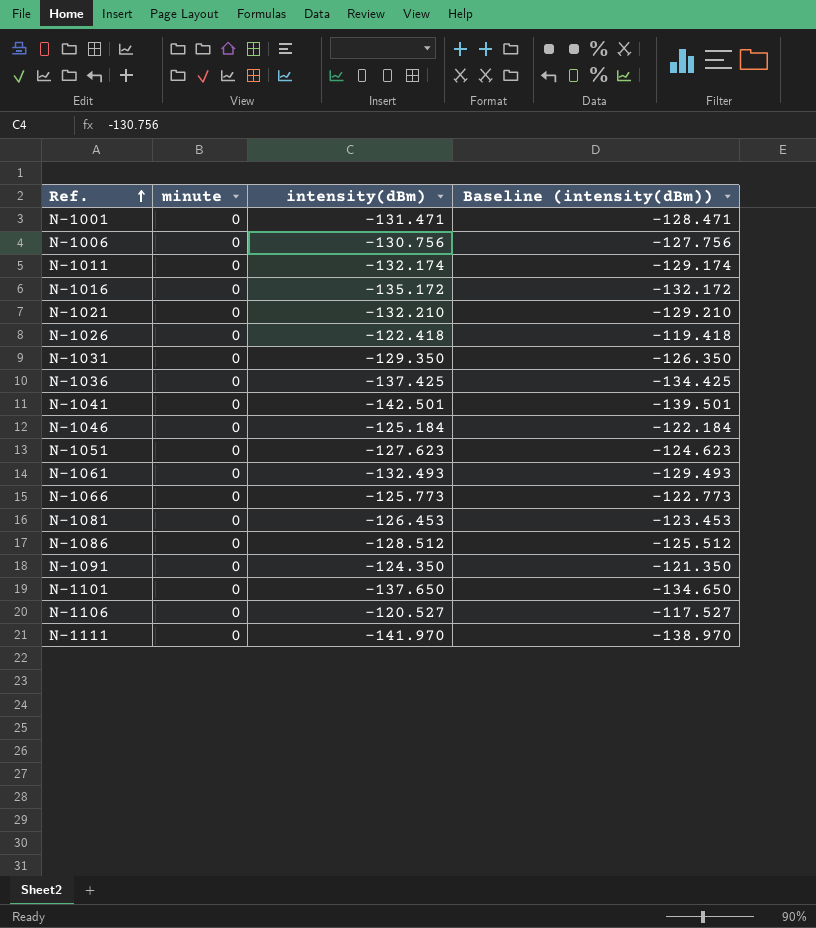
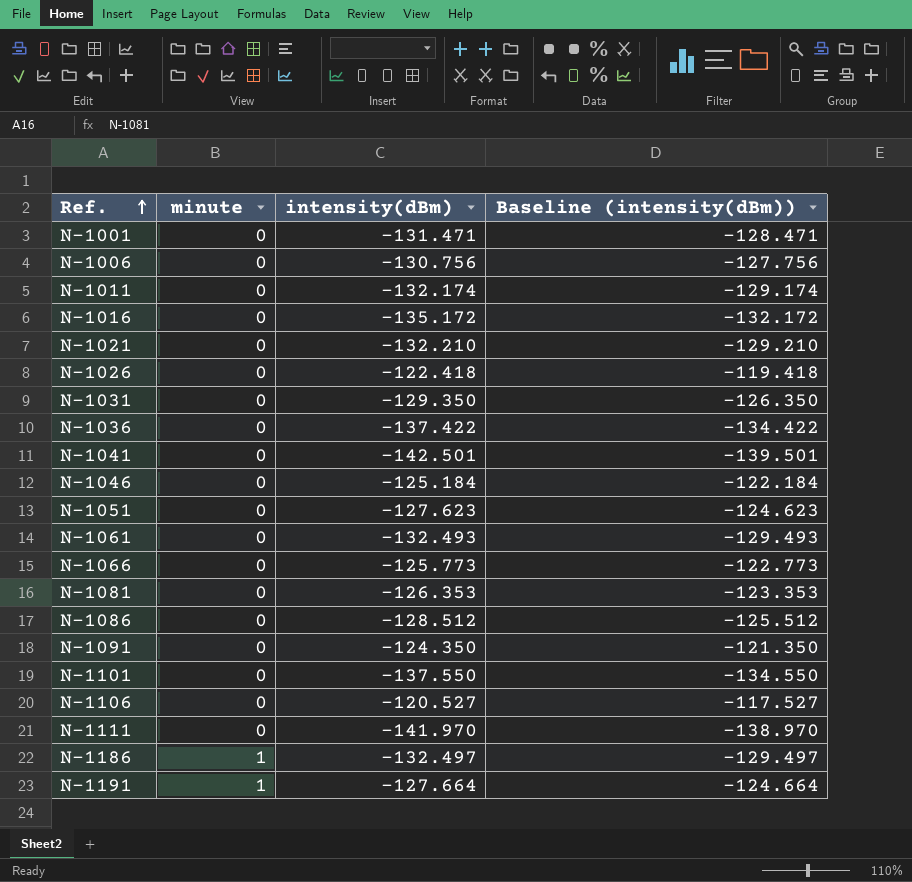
N-1036 | intensity(dBm): -137.425 -> -137.422
N-1036 | Baseline (intensity(dBm)): -134.425 -> -134.422
N-1081 | intensity(dBm): -126.453 -> -126.353
N-1081 | Baseline (intensity(dBm)): -123.453 -> -123.353
N-1101 | intensity(dBm): -137.650 -> -137.550
N-1101 | Baseline (intensity(dBm)): -134.650 -> -134.550
row N-1186: none -> 1 | -132.497 | -129.497
row N-1191: none -> 1 | -127.664 | -124.664

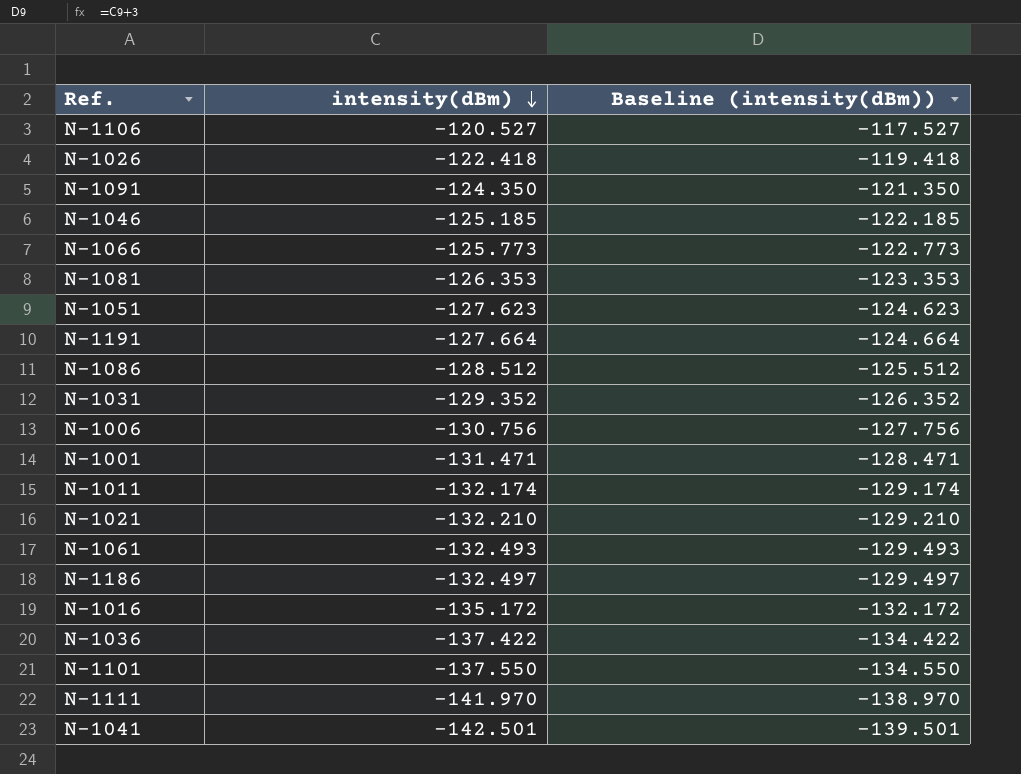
row order: Ref. ascending -> intensity(dBm) descending
column minute | position: 2 -> none
N-1046 | intensity(dBm): -125.184 -> -125.185
N-1046 | Baseline (intensity(dBm)): -122.184 -> -122.185
N-1031 | intensity(dBm): -129.350 -> -129.352
N-1031 | Baseline (intensity(dBm)): -126.350 -> -126.352

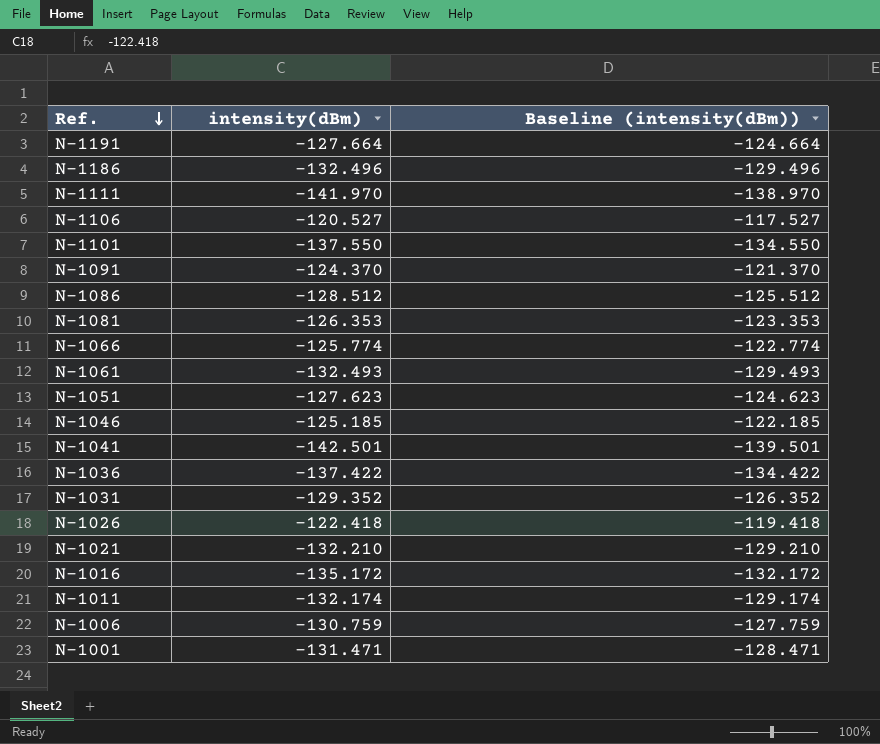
row order: intensity(dBm) descending -> Ref. descending
N-1186 | intensity(dBm): -132.497 -> -132.496
N-1186 | Baseline (intensity(dBm)): -129.497 -> -129.496
N-1091 | intensity(dBm): -124.350 -> -124.370
N-1091 | Baseline (intensity(dBm)): -121.350 -> -121.370
N-1066 | intensity(dBm): -125.773 -> -125.774
N-1066 | Baseline (intensity(dBm)): -122.773 -> -122.774
N-1006 | intensity(dBm): -130.756 -> -130.759
N-1006 | Baseline (intensity(dBm)): -127.756 -> -127.759

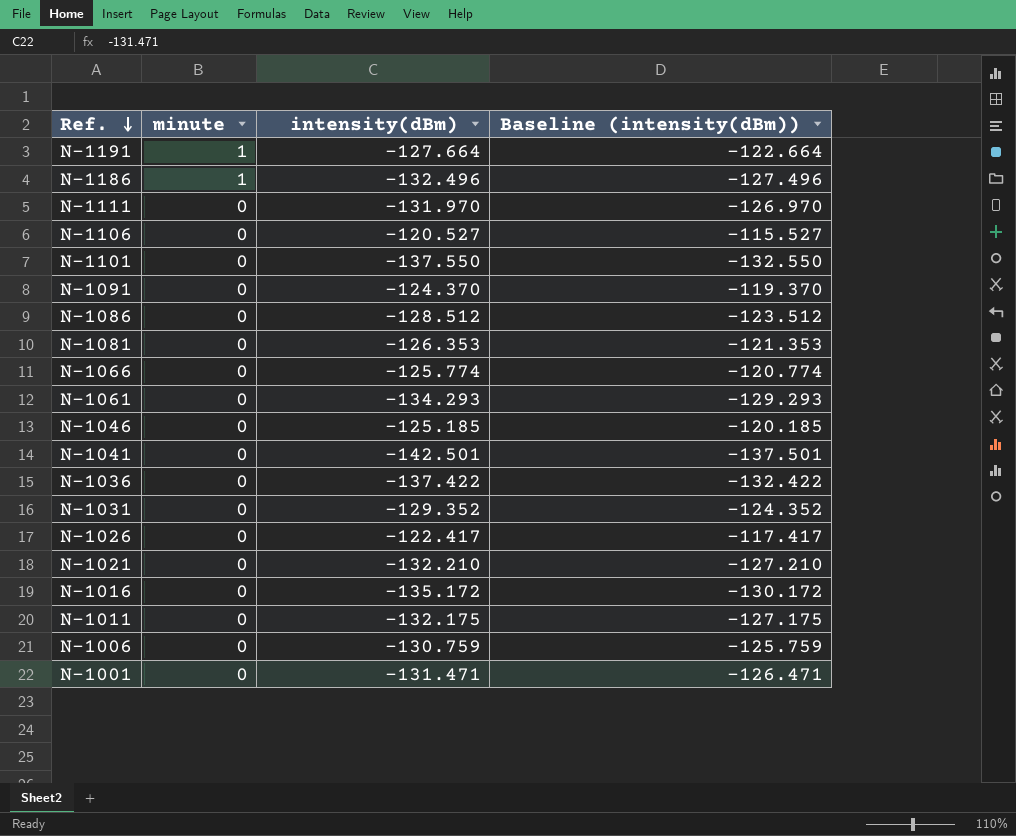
column minute | position: none -> 2
column Baseline (intensity(dBm)) | formula: [intensity(dBm)] + 3 -> [intensity(dBm)] + 5
row N-1051: -127.623 | -124.623 -> none
N-1111 | intensity(dBm): -141.970 -> -131.970
N-1061 | intensity(dBm): -132.493 -> -134.293
N-1026 | intensity(dBm): -122.418 -> -122.417
N-1011 | intensity(dBm): -132.174 -> -132.175

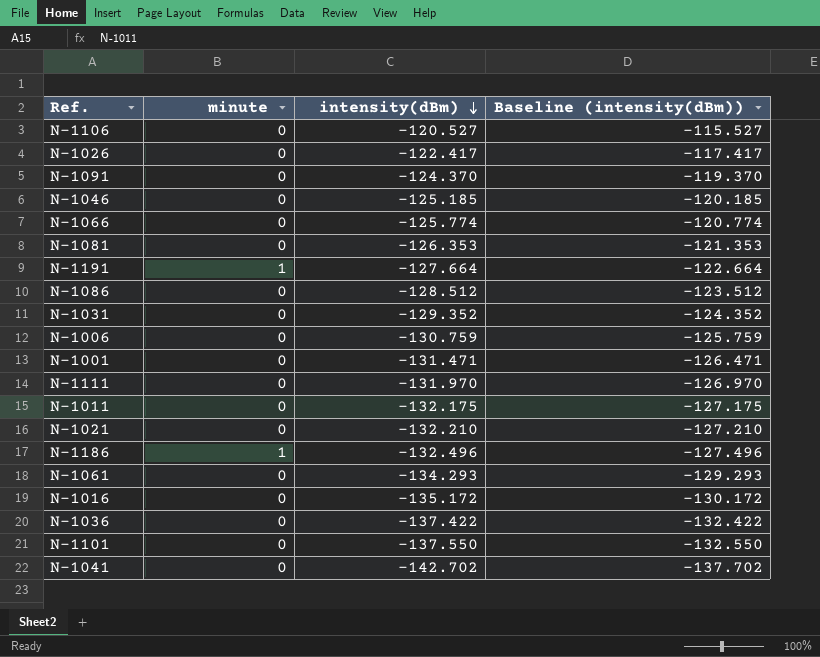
row order: Ref. descending -> intensity(dBm) descending
N-1041 | intensity(dBm): -142.501 -> -142.702
N-1041 | Baseline (intensity(dBm)): -137.501 -> -137.702

